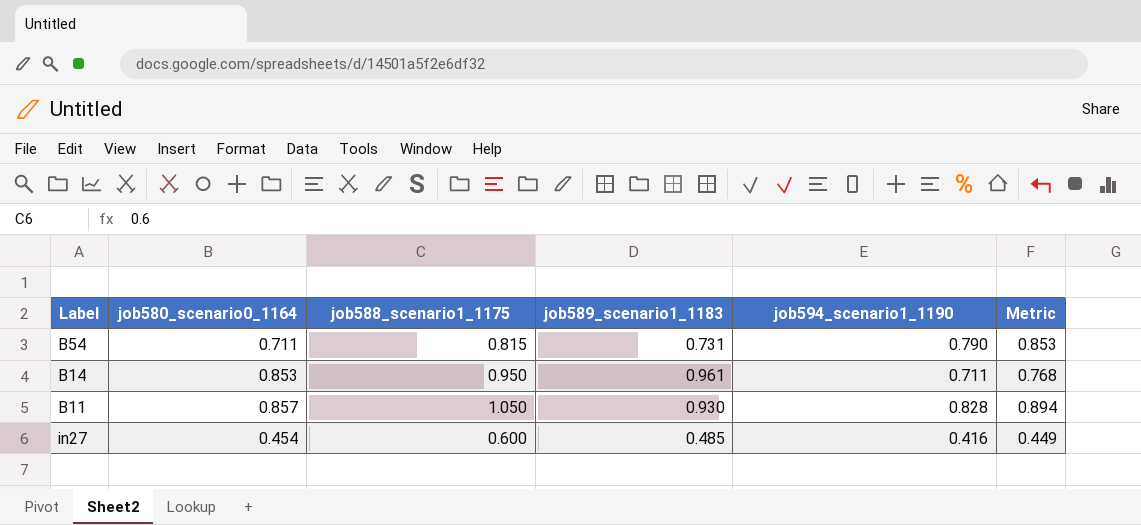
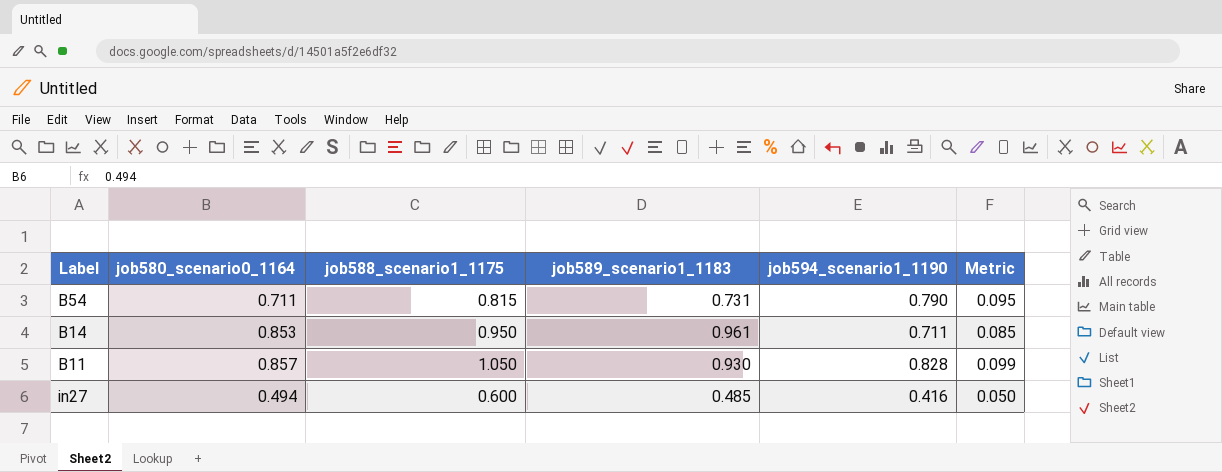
column Metric | formula: [job594_scenario1_1190] * 1.08 -> [job594_scenario1_1190] * 0.12
in27 | job580_scenario0_1164: 0.454 -> 0.494

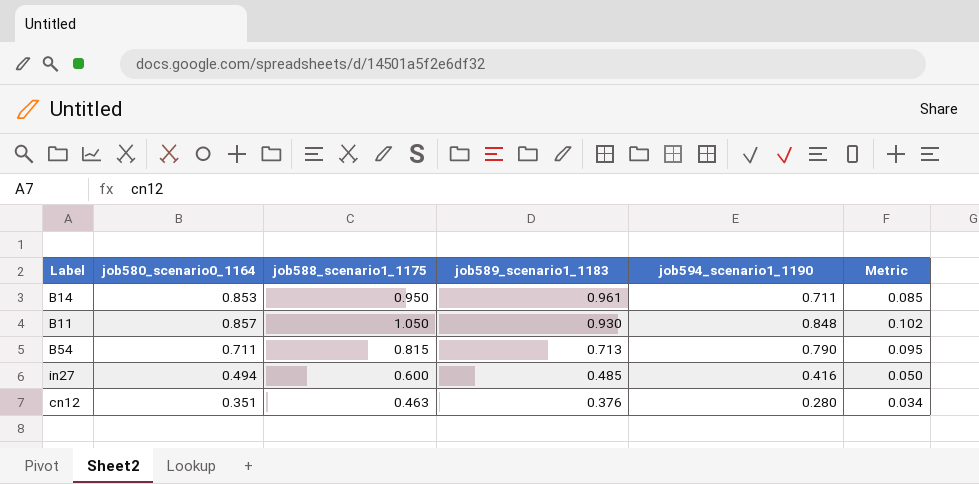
row order: none -> job589_scenario1_1183 descending
B11 | job594_scenario1_1190: 0.828 -> 0.848
B11 | Metric: 0.099 -> 0.102
B54 | job589_scenario1_1183: 0.731 -> 0.713
row cn12: none -> 0.351 | 0.463 | 0.376 | 0.280 | 0.034

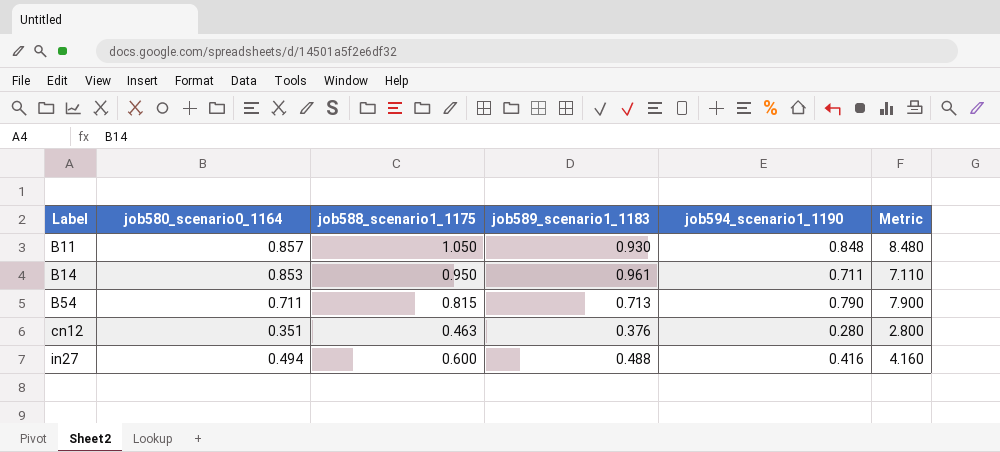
row order: job589_scenario1_1183 descending -> Label ascending
column Metric | formula: [job594_scenario1_1190] * 0.12 -> [job594_scenario1_1190] * 10
in27 | job589_scenario1_1183: 0.485 -> 0.488

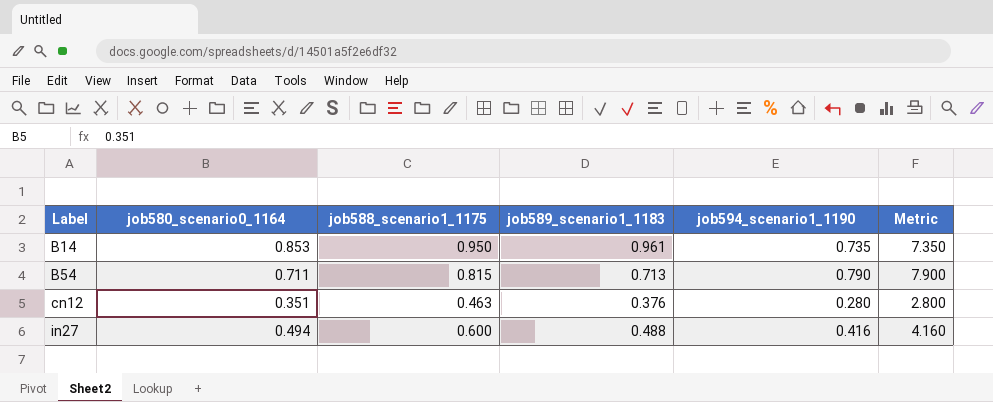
row B11: 0.857 | 1.050 | 0.930 | 0.848 | 8.480 -> none
B14 | job594_scenario1_1190: 0.711 -> 0.735
B14 | Metric: 7.110 -> 7.350

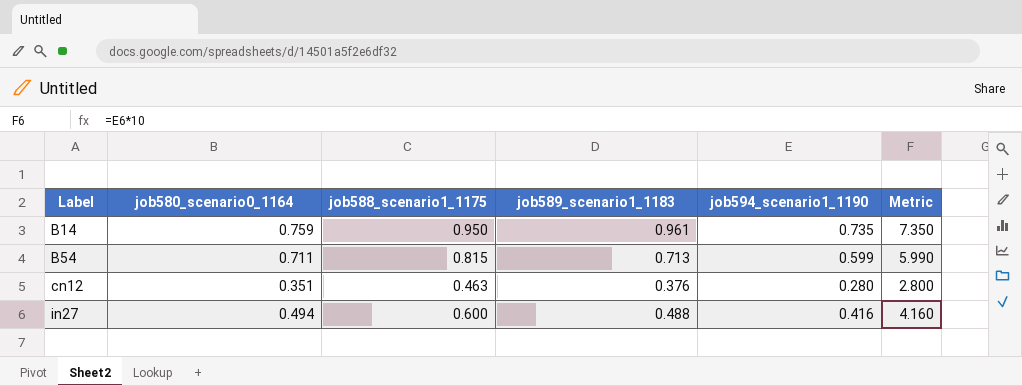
B14 | job580_scenario0_1164: 0.853 -> 0.759
B54 | job594_scenario1_1190: 0.790 -> 0.599
B54 | Metric: 7.900 -> 5.990

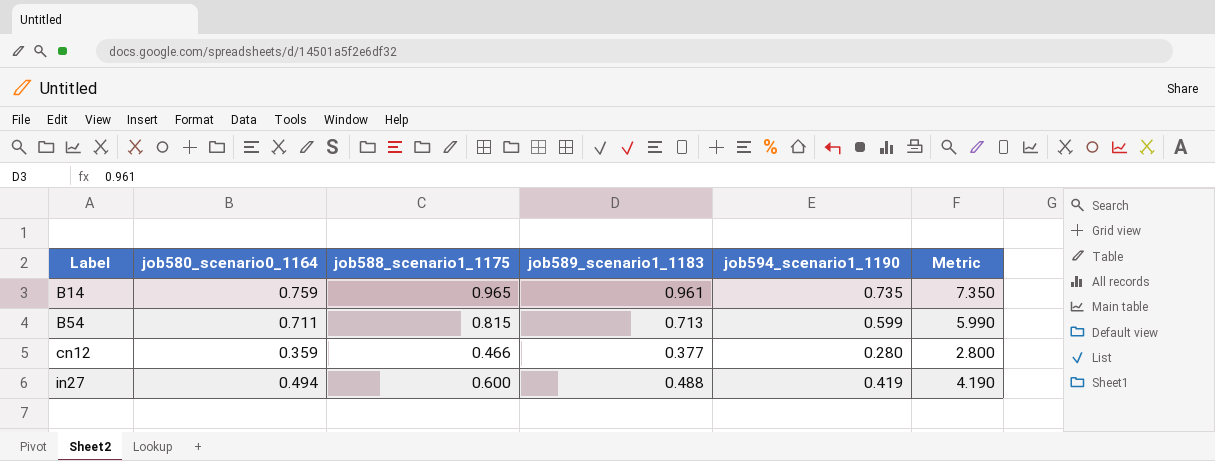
B14 | job588_scenario1_1175: 0.950 -> 0.965
cn12 | job580_scenario0_1164: 0.351 -> 0.359
cn12 | job588_scenario1_1175: 0.463 -> 0.466
cn12 | job589_scenario1_1183: 0.376 -> 0.377
in27 | job594_scenario1_1190: 0.416 -> 0.419
in27 | Metric: 4.160 -> 4.190

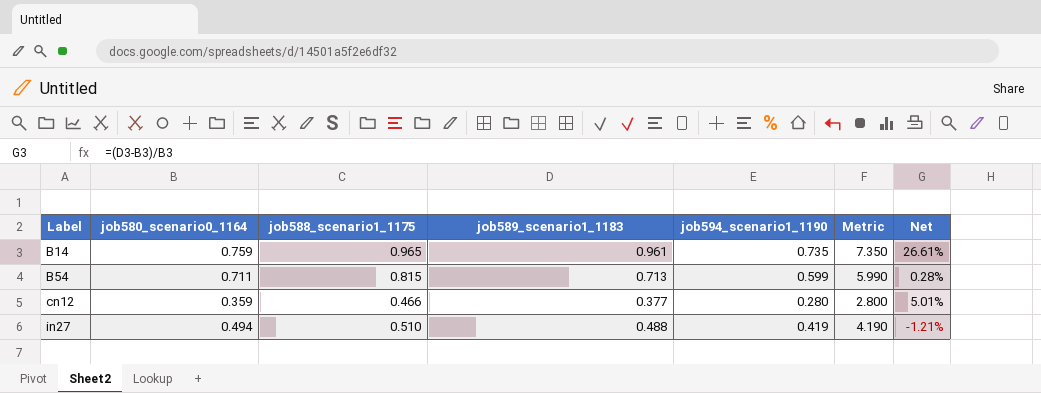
column Net | formula: none -> ([job589_scenario1_1183] - [job580_scenario0_1164]) / [job580_scenario0_1164]
in27 | job588_scenario1_1175: 0.600 -> 0.510

